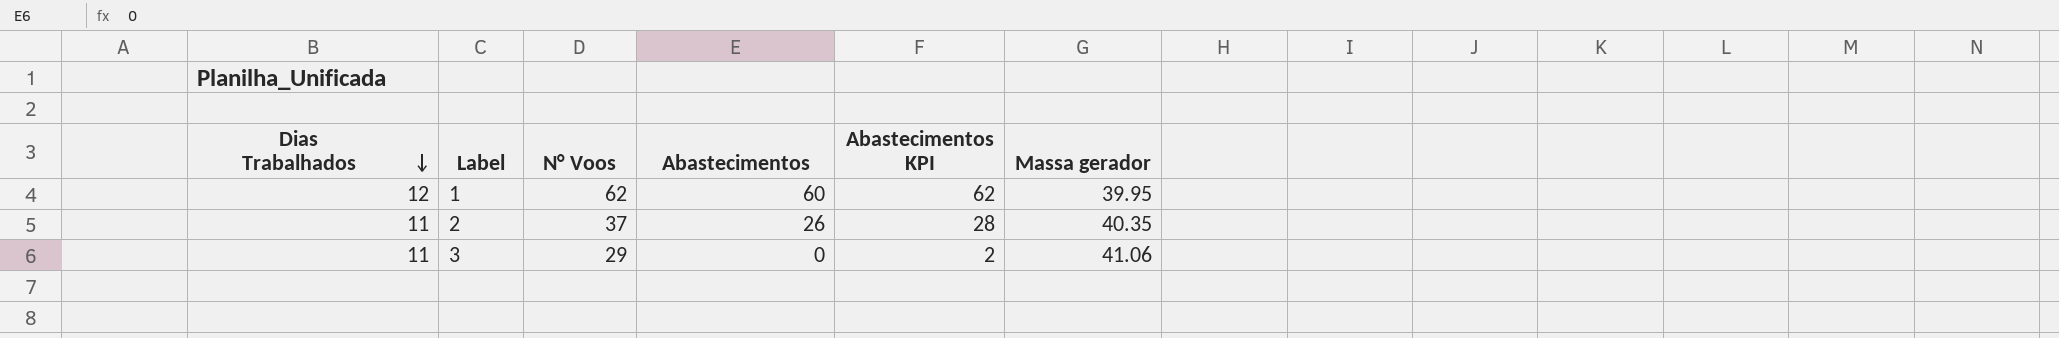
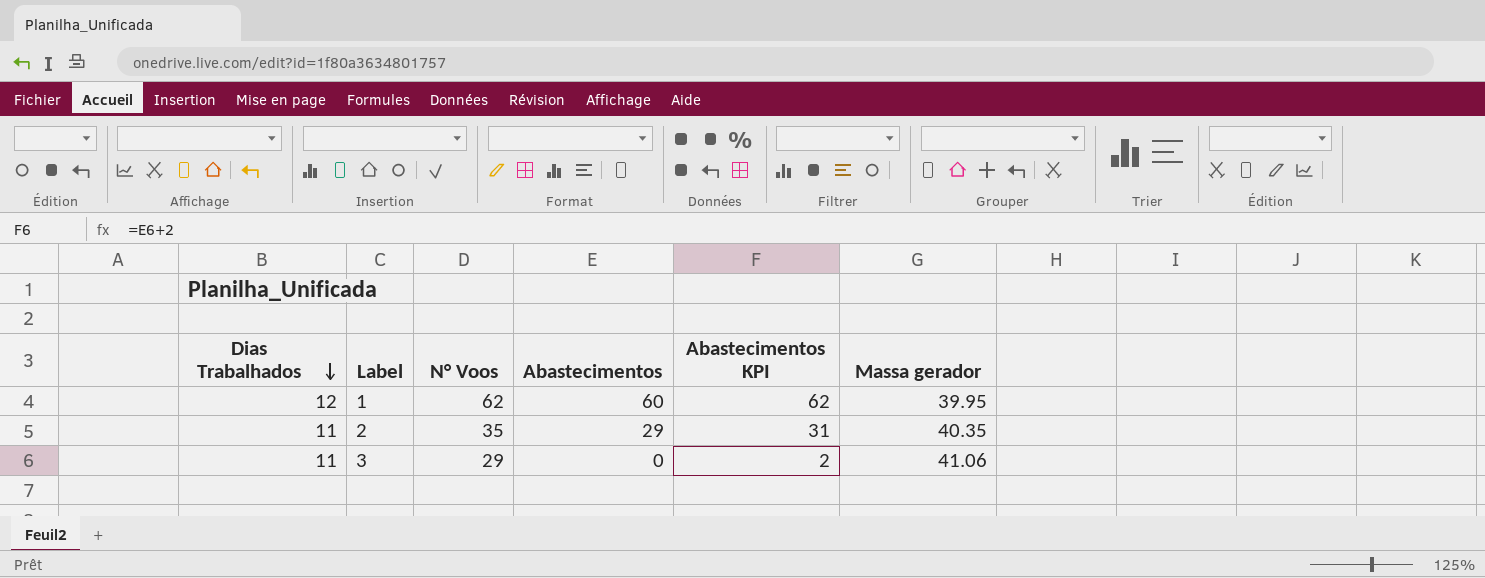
2 | N° Voos: 37 -> 35
2 | Abastecimentos: 26 -> 29
2 | Abastecimentos KPI: 28 -> 31

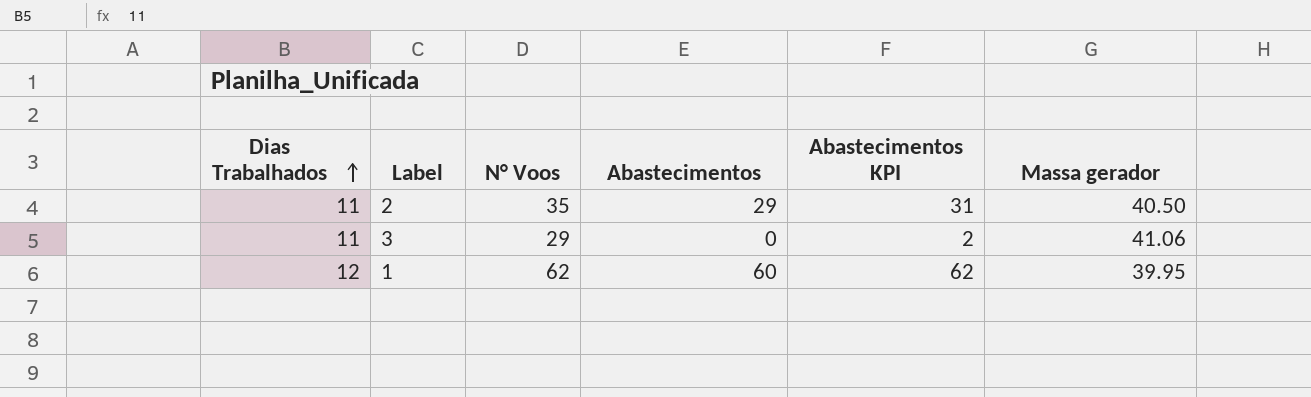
row order: Dias Trabalhados descending -> Dias Trabalhados ascending
2 | Massa gerador: 40.35 -> 40.50

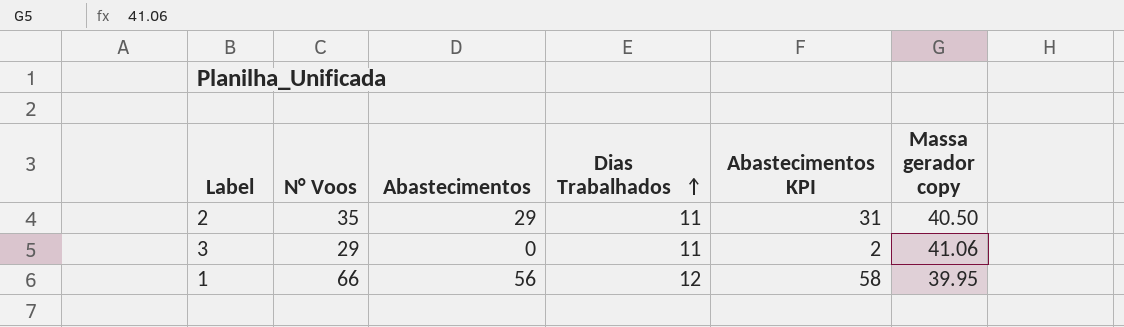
column Dias Trabalhados | position: 1 -> 4
column name: Massa gerador -> Massa gerador copy
1 | N° Voos: 62 -> 66
1 | Abastecimentos: 60 -> 56
1 | Abastecimentos KPI: 62 -> 58

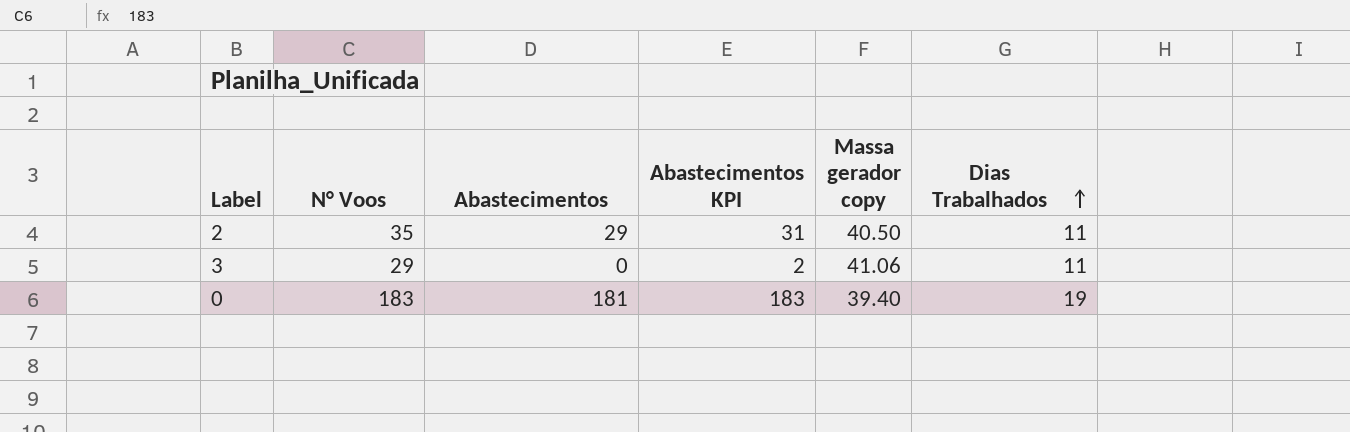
column Dias Trabalhados | position: 4 -> 6
row 1: 66 | 56 | 12 | 58 | 39.95 -> none
row 0: none -> 183 | 181 | 183 | 39.40 | 19

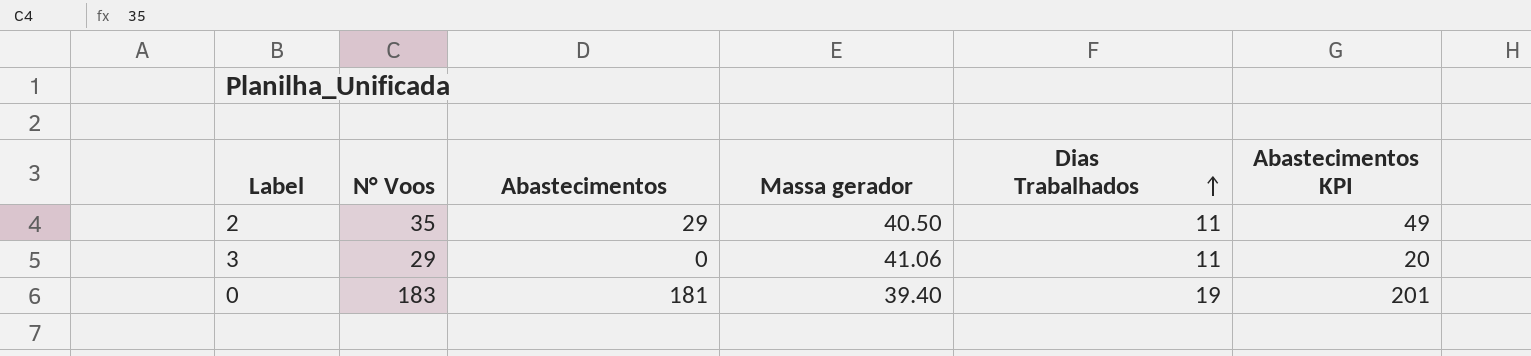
column name: Massa gerador copy -> Massa gerador
column Abastecimentos KPI | formula: [Abastecimentos] + 2 -> [Abastecimentos] + 20
column Abastecimentos KPI | position: 4 -> 6

